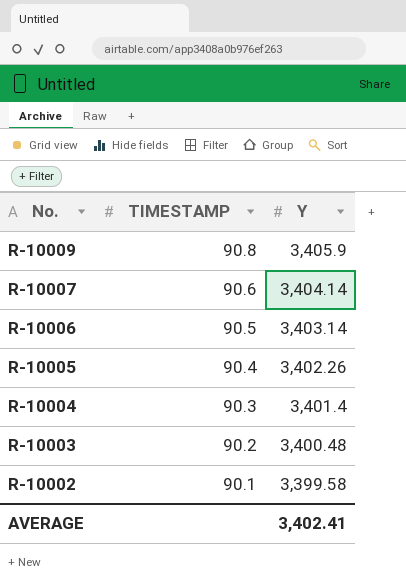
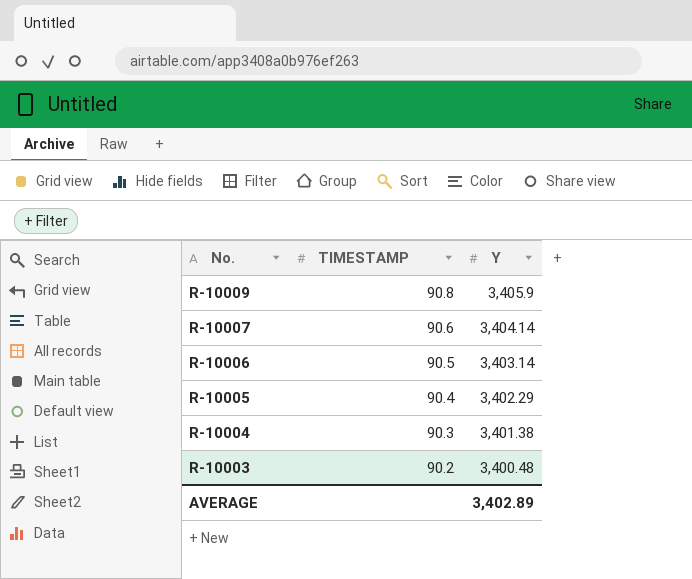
row R-10002: 90.1 | 3,399.58 -> none
R-10005 | Y: 3,402.26 -> 3,402.29
R-10004 | Y: 3,401.4 -> 3,401.38
AVERAGE | Y: 3,402.41 -> 3,402.89

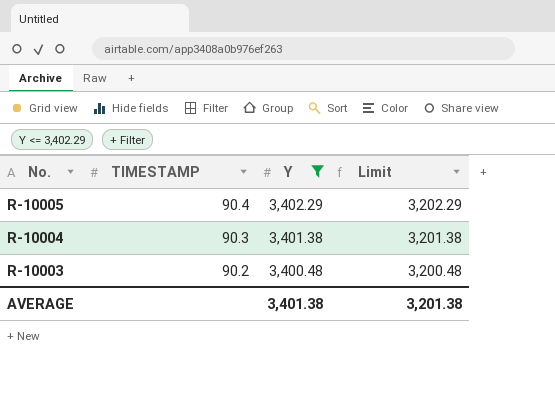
filter: none -> Y <= 3,402.29
column Limit | formula: none -> [Y] - 200
AVERAGE | Y: 3,402.89 -> 3,401.38

